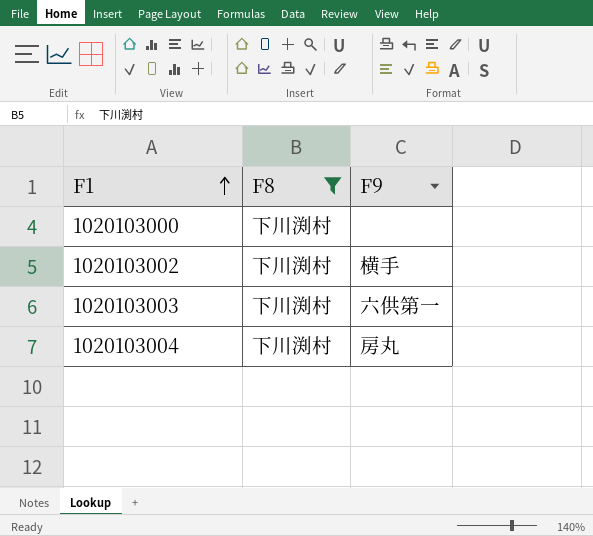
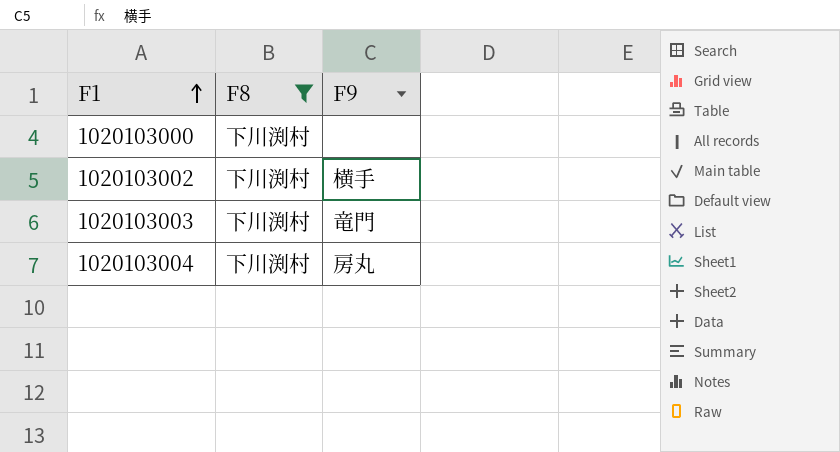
1020103003 | F9: 六供第一 -> 竜門

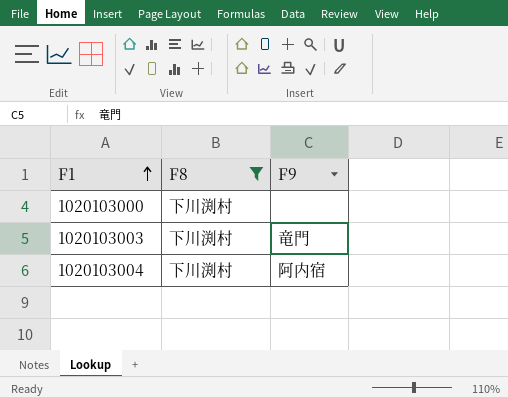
row 1020103002: 下川渕村 | 横手 -> none
1020103004 | F9: 房丸 -> 阿内宿

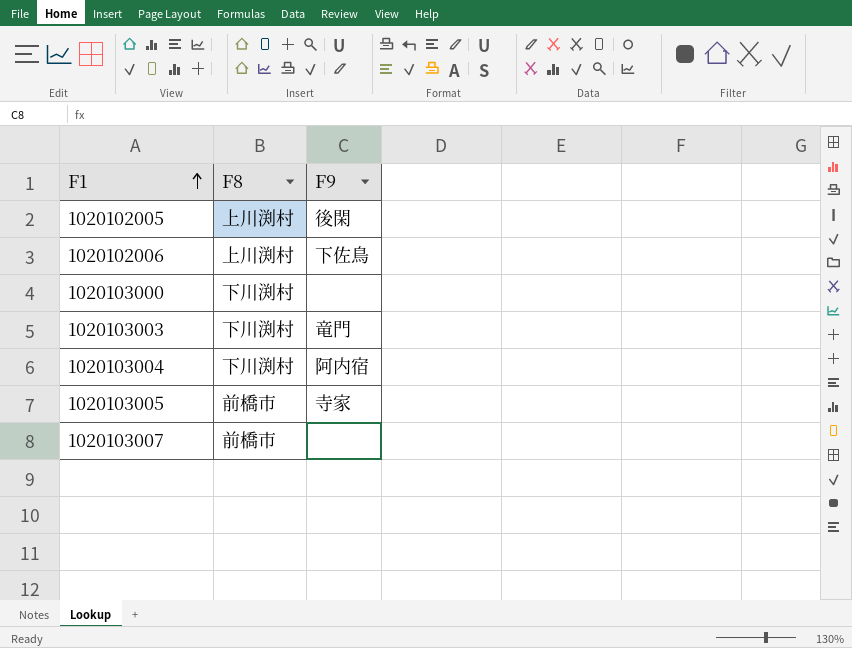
filter: F8 = 下川渕村 -> none

